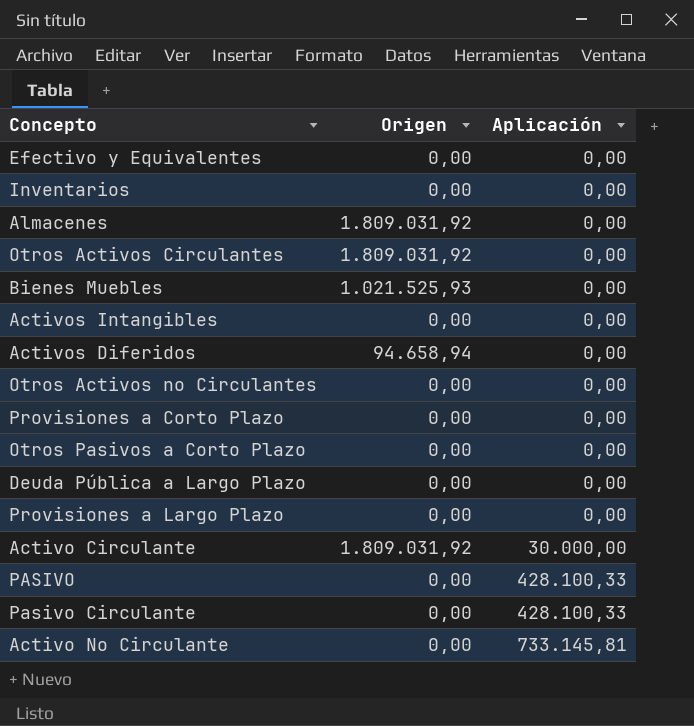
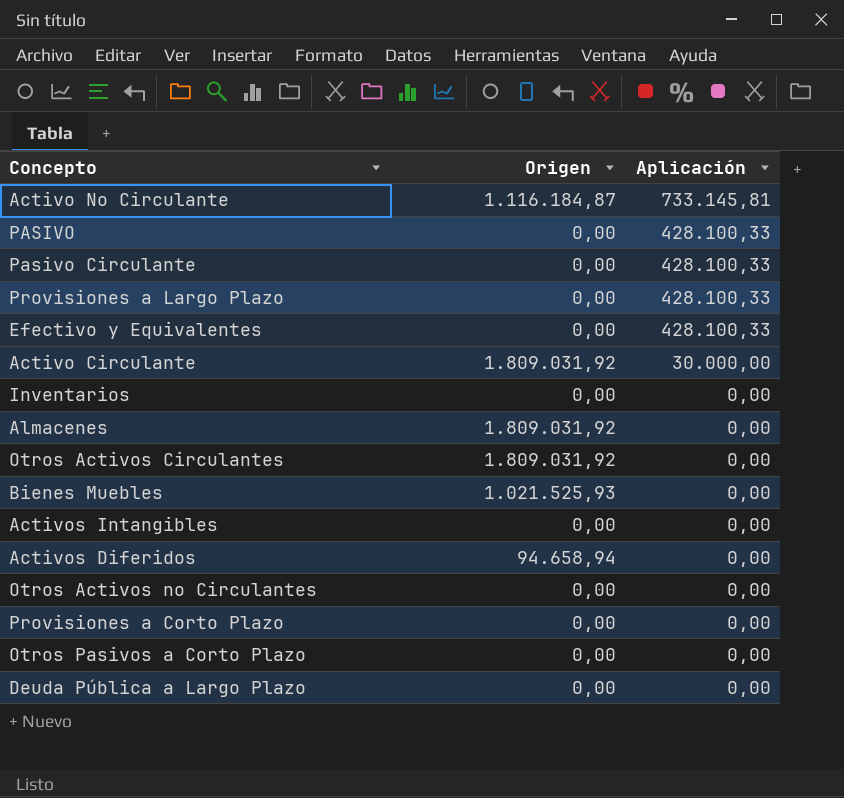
row order: Aplicación ascending -> Aplicación descending
Activo No Circulante | Origen: 0,00 -> 1.116.184,87
Provisiones a Largo Plazo | Aplicación: 0,00 -> 428.100,33
Efectivo y Equivalentes | Aplicación: 0,00 -> 428.100,33

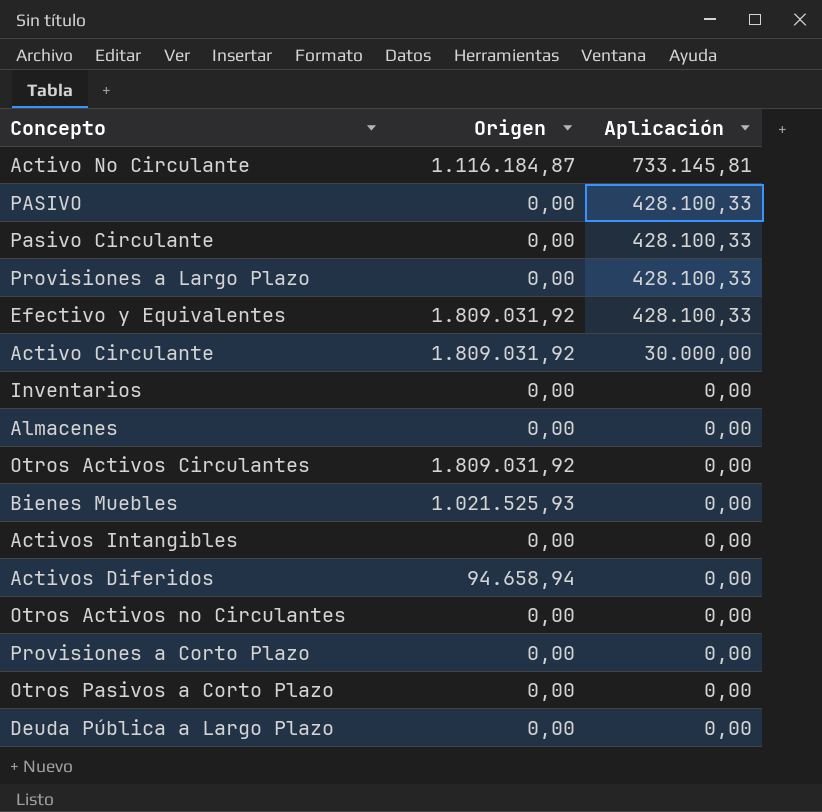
Efectivo y Equivalentes | Origen: 0,00 -> 1.809.031,92
Almacenes | Origen: 1.809.031,92 -> 0,00

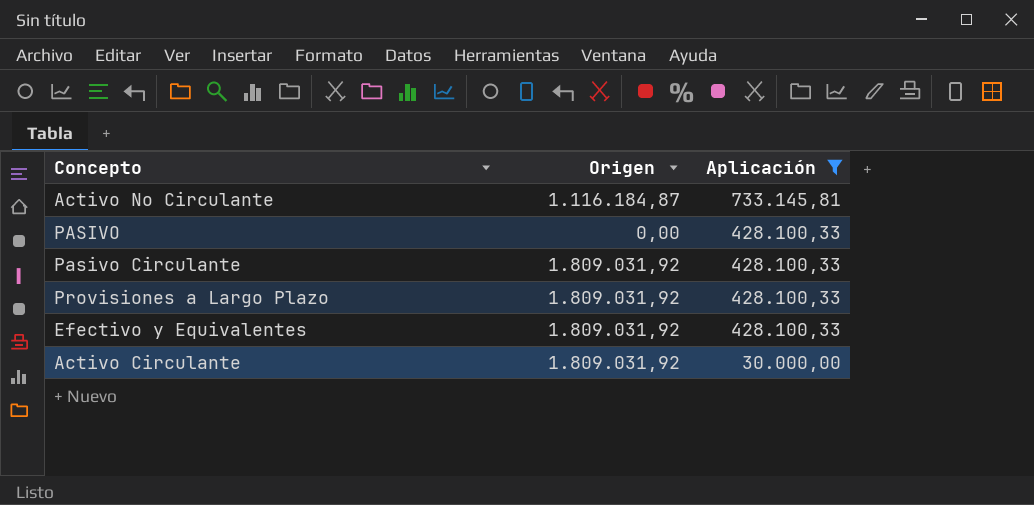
filter: none -> Aplicación != 0,00
Pasivo Circulante | Origen: 0,00 -> 1.809.031,92
Provisiones a Largo Plazo | Origen: 0,00 -> 1.809.031,92

